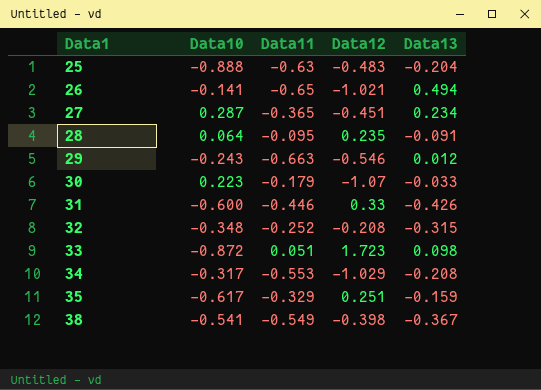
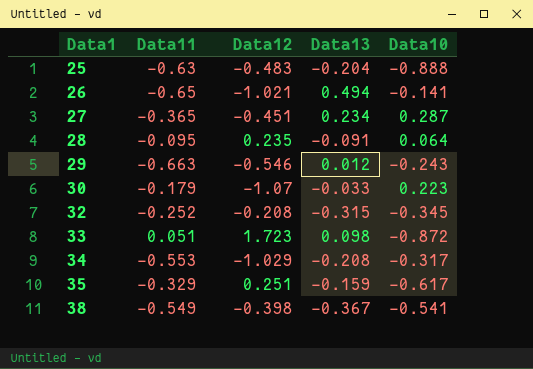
column Data10 | position: 2 -> 5
row 31: -0.600 | -0.446 | 0.33 | -0.426 -> none
32 | Data10: -0.348 -> -0.345

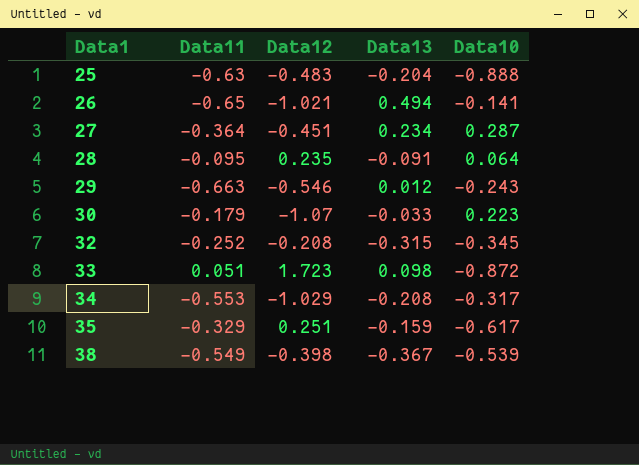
27 | Data11: -0.365 -> -0.364
38 | Data10: -0.541 -> -0.539

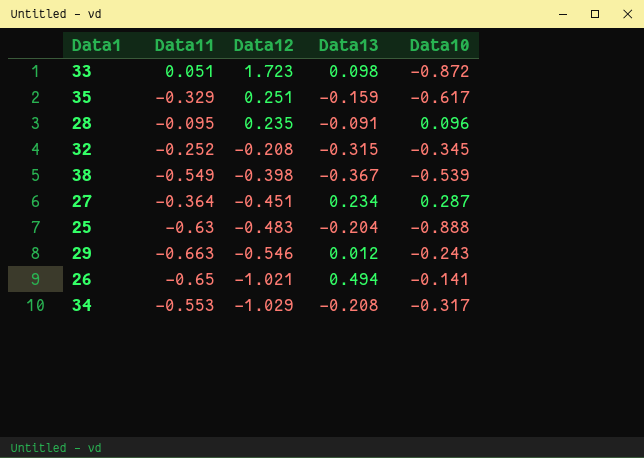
row order: Data1 ascending -> Data12 descending
row 30: -0.179 | -1.07 | -0.033 | 0.223 -> none
28 | Data10: 0.064 -> 0.096

